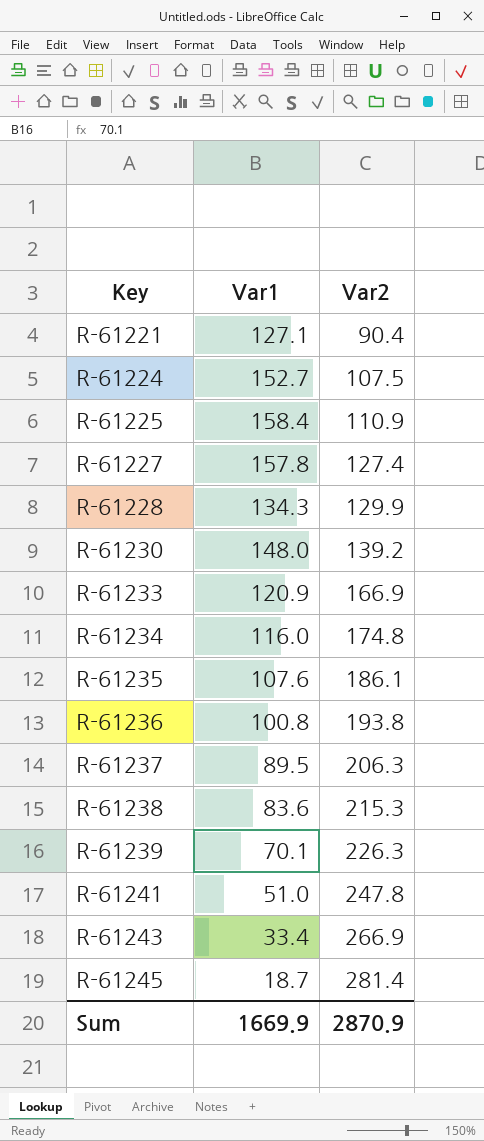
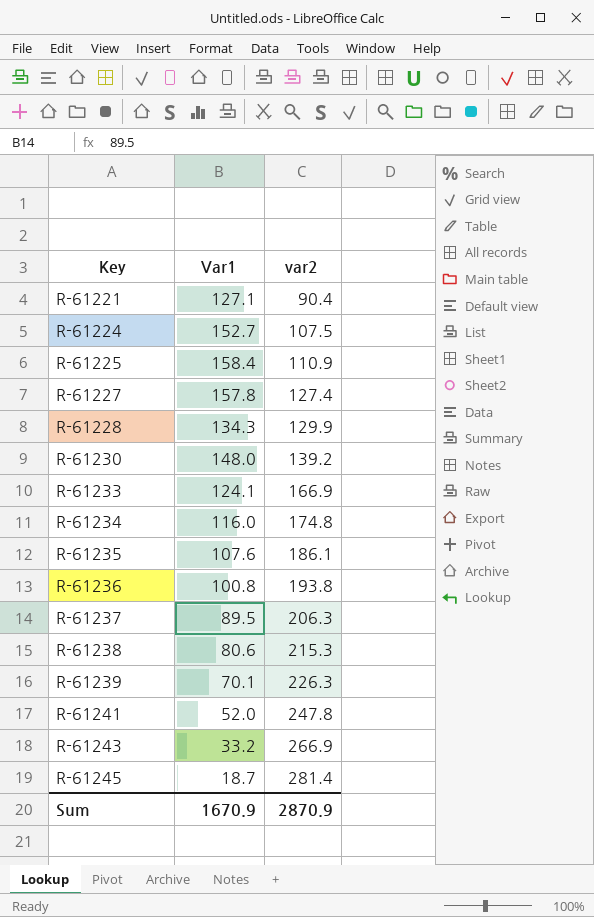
column name: Var2 -> var2
R-61233 | Var1: 120.9 -> 124.1
R-61238 | Var1: 83.6 -> 80.6
R-61241 | Var1: 51.0 -> 52.0
R-61243 | Var1: 33.4 -> 33.2
Sum | Var1: 1669.9 -> 1670.9

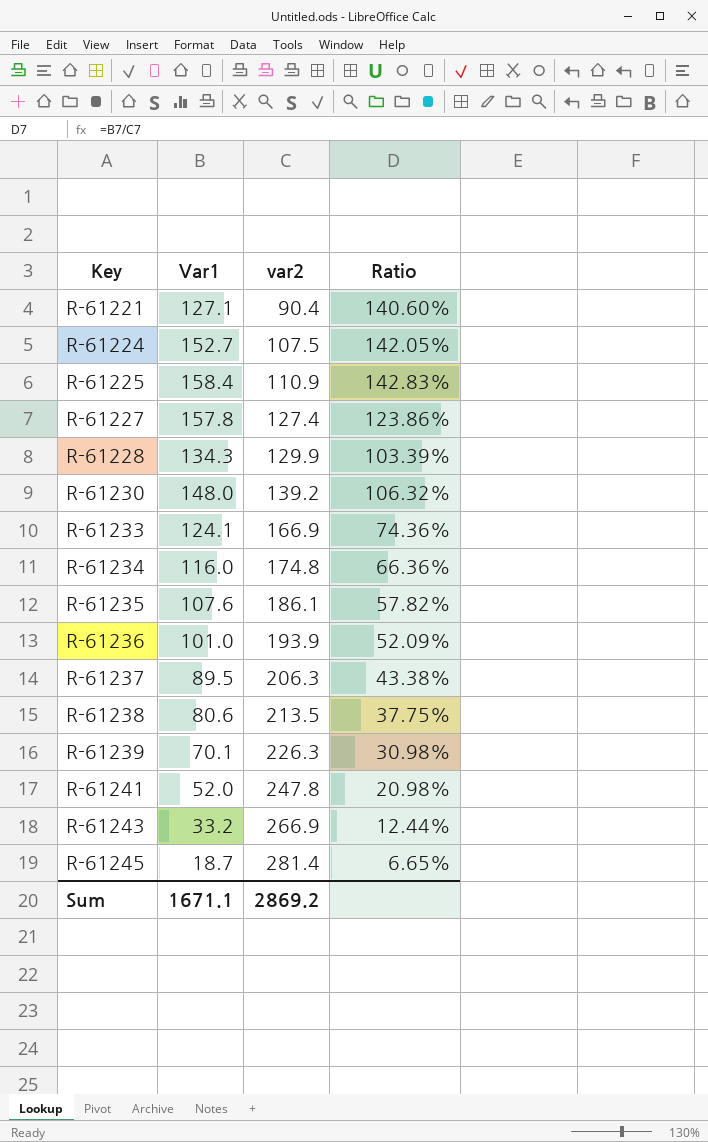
column Ratio | formula: none -> [Var1] / [var2]
R-61236 | Var1: 100.8 -> 101.0
R-61236 | var2: 193.8 -> 193.9
R-61238 | var2: 215.3 -> 213.5
Sum | Var1: 1670.9 -> 1671.1
Sum | var2: 2870.9 -> 2869.2

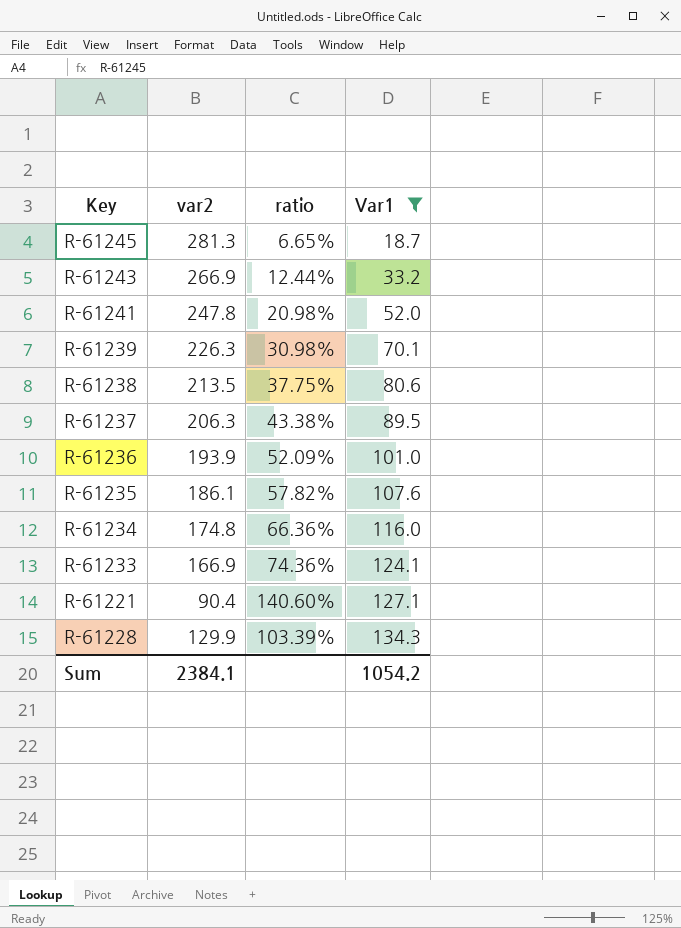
filter: none -> Var1 <= 134.3
row order: Key ascending -> Var1 ascending
column name: Ratio -> ratio
column Var1 | position: 2 -> 4
R-61245 | var2: 281.4 -> 281.3
Sum | var2: 2869.2 -> 2384.1
Sum | Var1: 1671.1 -> 1054.2

